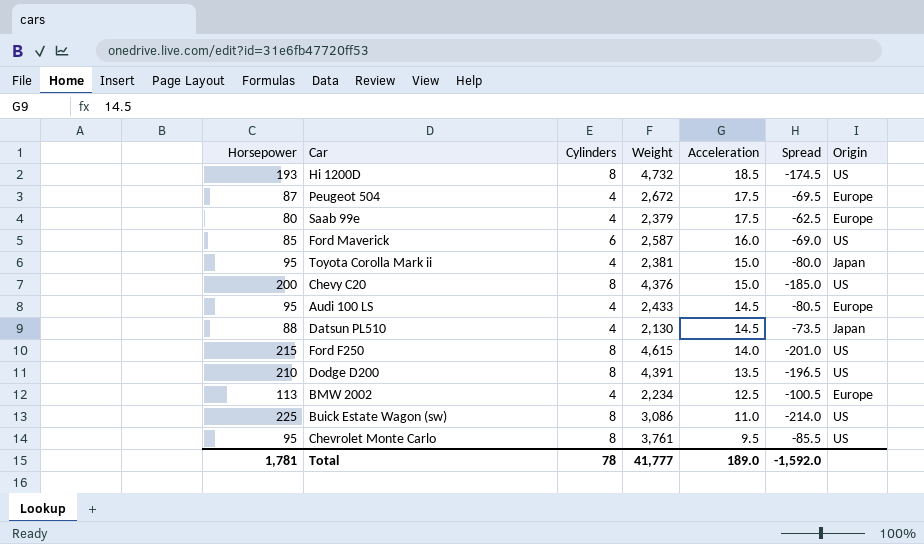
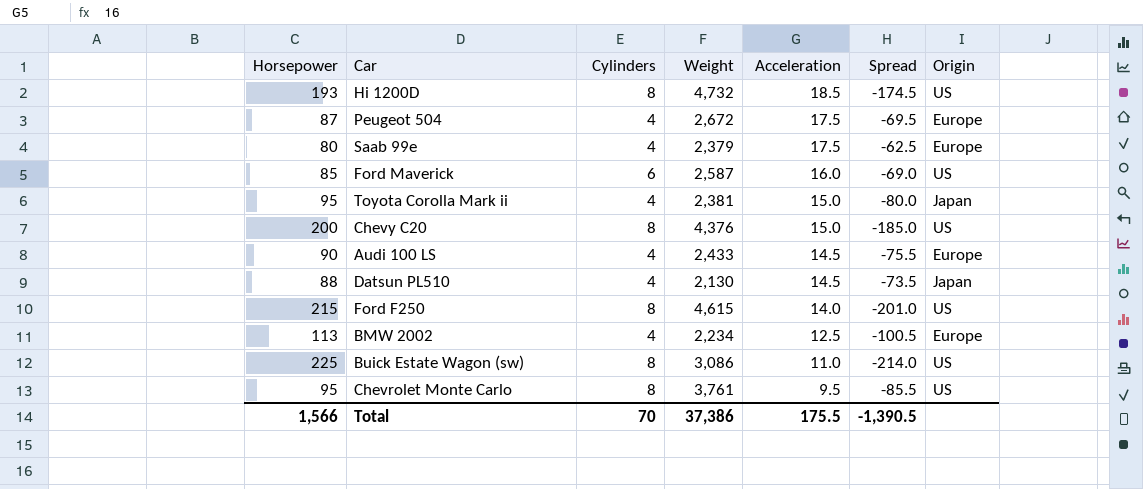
row Dodge D200: 210 | 8 | 4,391 | 13.5 | -196.5 | US -> none
Audi 100 LS | Horsepower: 95 -> 90
Audi 100 LS | Spread: -80.5 -> -75.5
Total | Horsepower: 1,781 -> 1,566
Total | Cylinders: 78 -> 70
Total | Weight: 41,777 -> 37,386
Total | Acceleration: 189.0 -> 175.5
Total | Spread: -1,592.0 -> -1,390.5

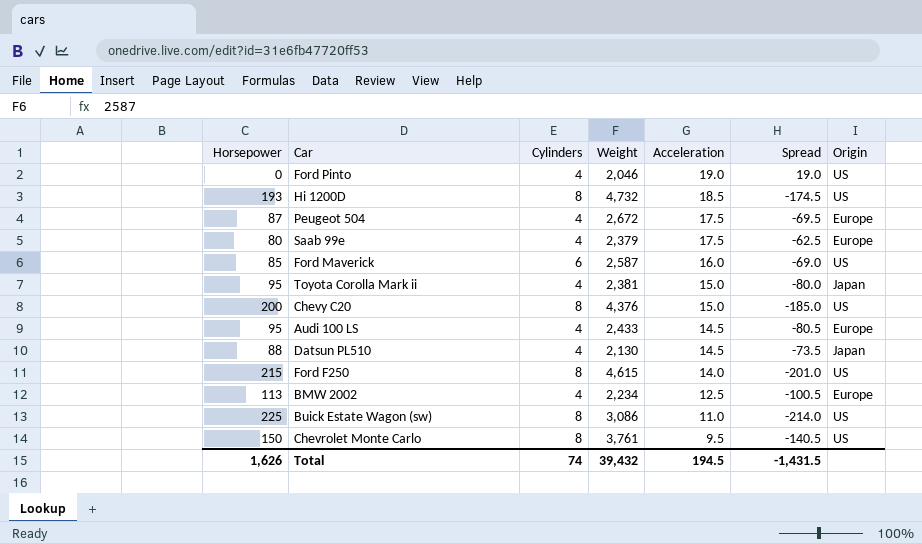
row Ford Pinto: none -> 0 | 4 | 2,046 | 19.0 | 19.0 | US
Audi 100 LS | Horsepower: 90 -> 95
Audi 100 LS | Spread: -75.5 -> -80.5
Chevrolet Monte Carlo | Horsepower: 95 -> 150
Chevrolet Monte Carlo | Spread: -85.5 -> -140.5
Total | Horsepower: 1,566 -> 1,626
Total | Cylinders: 70 -> 74
Total | Weight: 37,386 -> 39,432
Total | Acceleration: 175.5 -> 194.5
Total | Spread: -1,390.5 -> -1,431.5

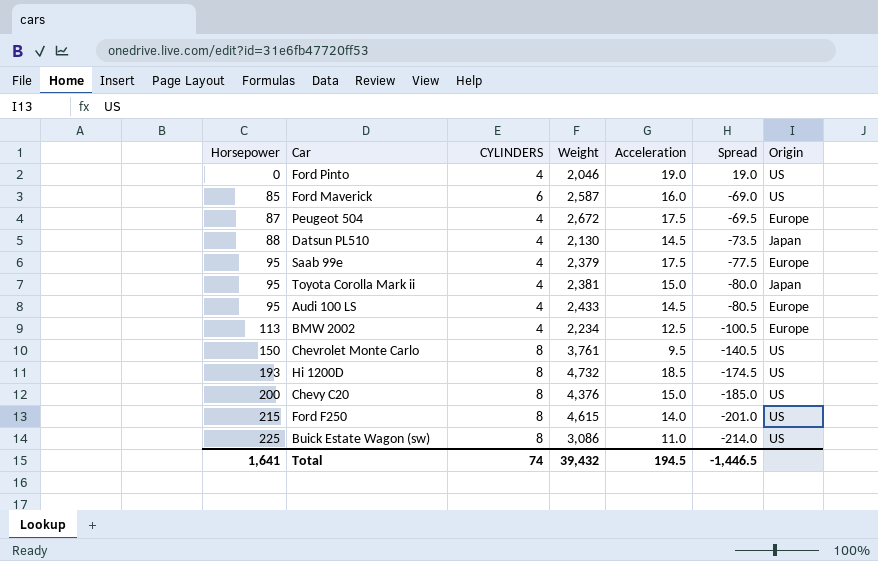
row order: Acceleration descending -> Horsepower ascending
column name: Cylinders -> CYLINDERS
Saab 99e | Horsepower: 80 -> 95
Saab 99e | Spread: -62.5 -> -77.5
Total | Horsepower: 1,626 -> 1,641
Total | Spread: -1,431.5 -> -1,446.5

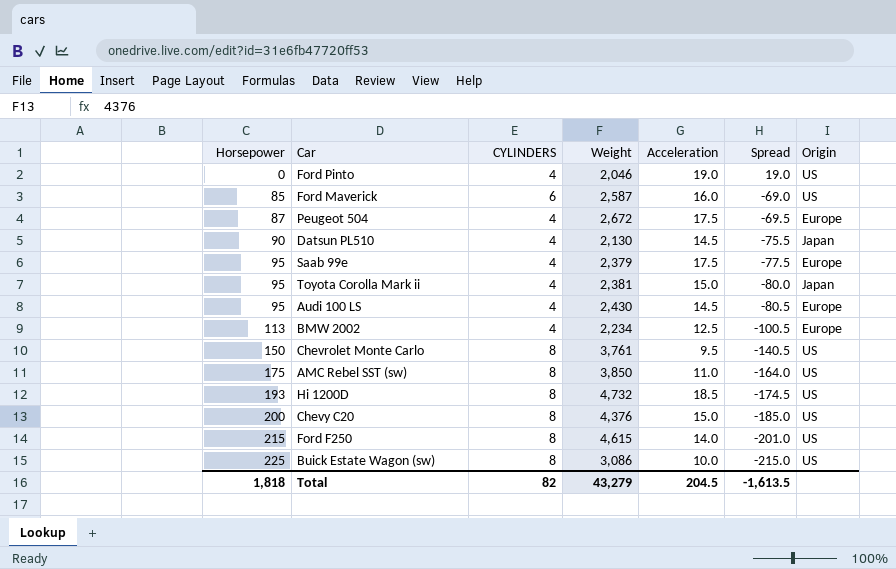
Datsun PL510 | Horsepower: 88 -> 90
Datsun PL510 | Spread: -73.5 -> -75.5
Audi 100 LS | Weight: 2,433 -> 2,430
row AMC Rebel SST (sw): none -> 175 | 8 | 3,850 | 11.0 | -164.0 | US
Buick Estate Wagon (sw) | Acceleration: 11.0 -> 10.0
Buick Estate Wagon (sw) | Spread: -214.0 -> -215.0
Total | Horsepower: 1,641 -> 1,818
Total | CYLINDERS: 74 -> 82
Total | Weight: 39,432 -> 43,279
Total | Acceleration: 194.5 -> 204.5
Total | Spread: -1,446.5 -> -1,613.5

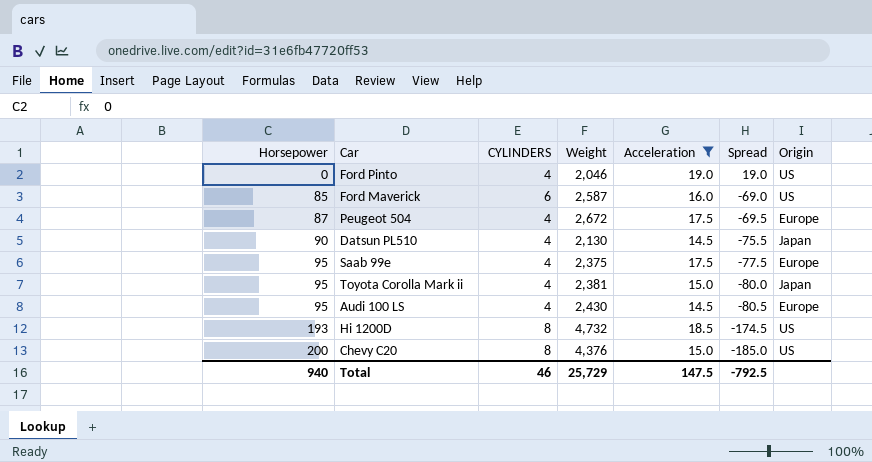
filter: none -> Acceleration >= 14.5
Saab 99e | Weight: 2,379 -> 2,375
Total | Horsepower: 1,818 -> 940
Total | CYLINDERS: 82 -> 46
Total | Weight: 43,279 -> 25,729
Total | Acceleration: 204.5 -> 147.5
Total | Spread: -1,613.5 -> -792.5

